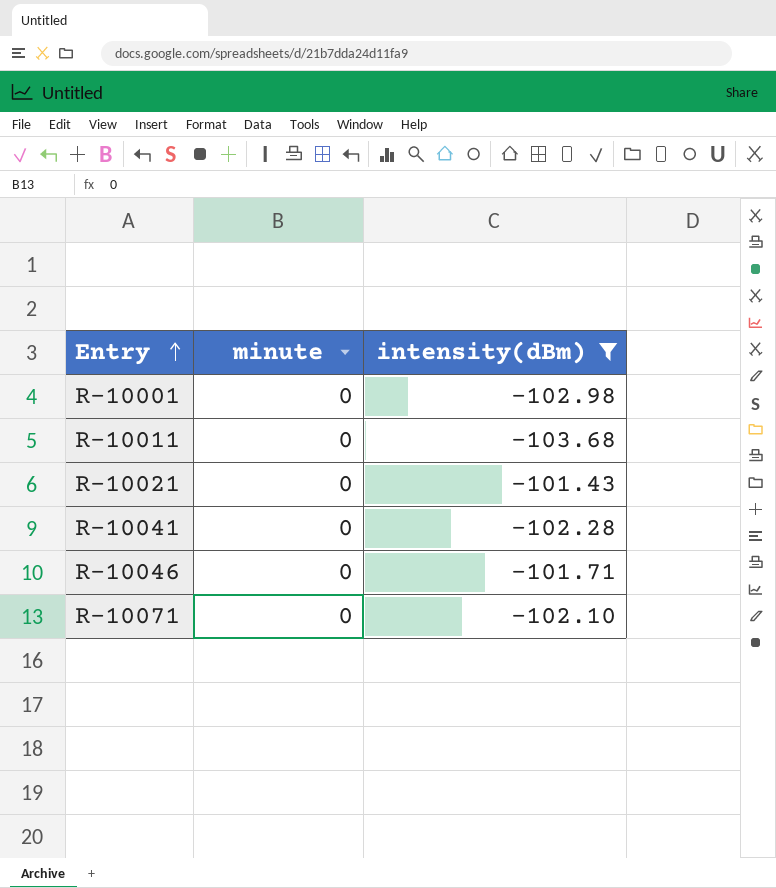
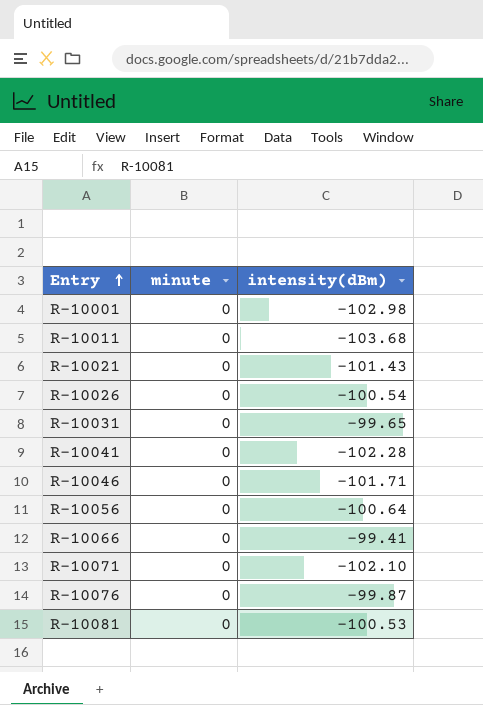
filter: intensity(dBm) <= -101.43 -> none

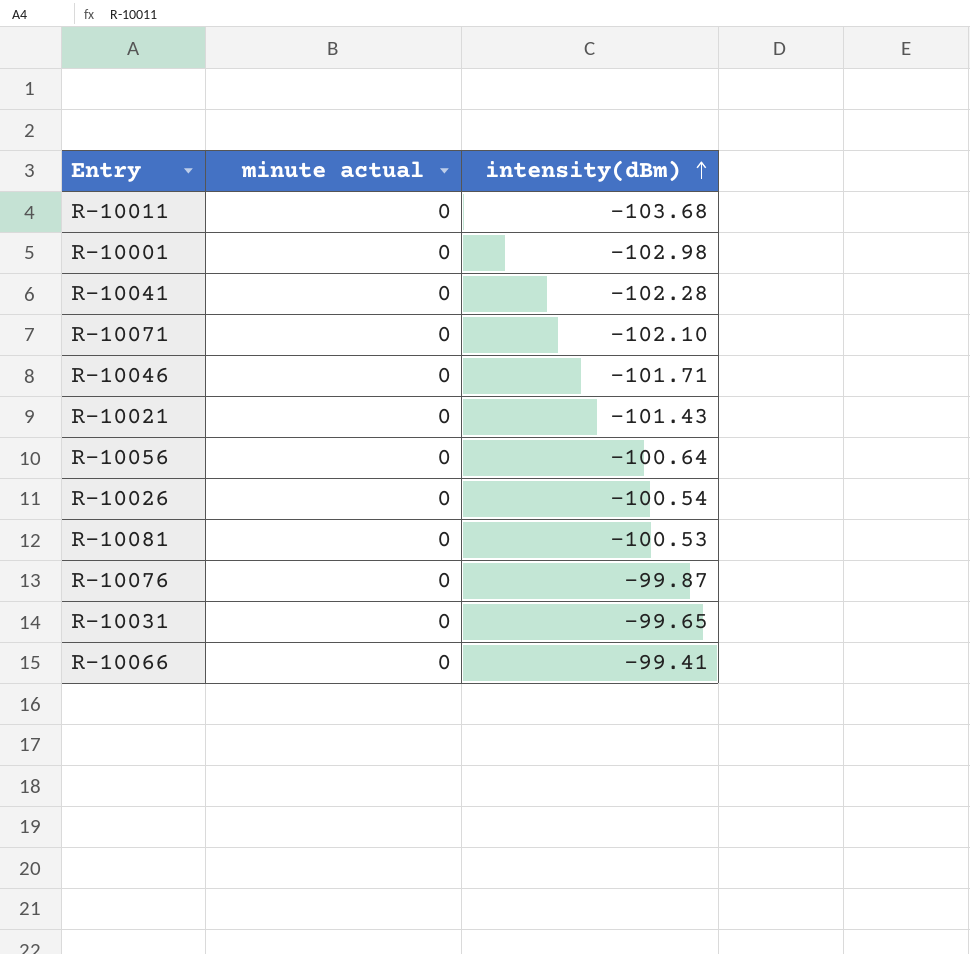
row order: Entry ascending -> intensity(dBm) ascending
column name: minute -> minute actual

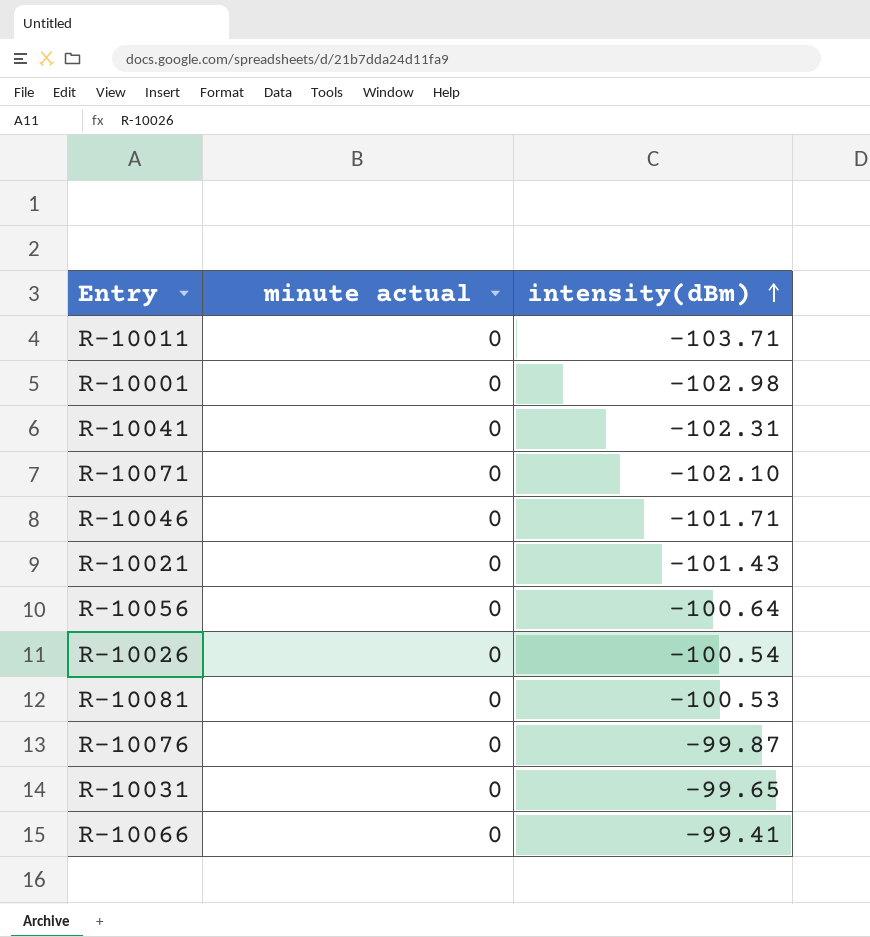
R-10011 | intensity(dBm): -103.68 -> -103.71
R-10041 | intensity(dBm): -102.28 -> -102.31

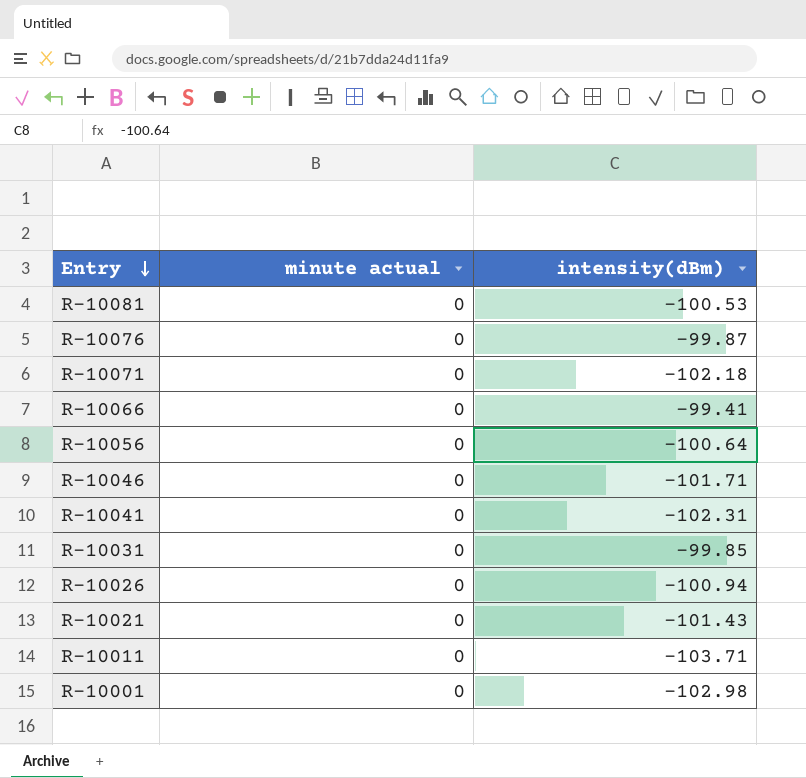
row order: intensity(dBm) ascending -> Entry descending
R-10071 | intensity(dBm): -102.10 -> -102.18
R-10031 | intensity(dBm): -99.65 -> -99.85
R-10026 | intensity(dBm): -100.54 -> -100.94

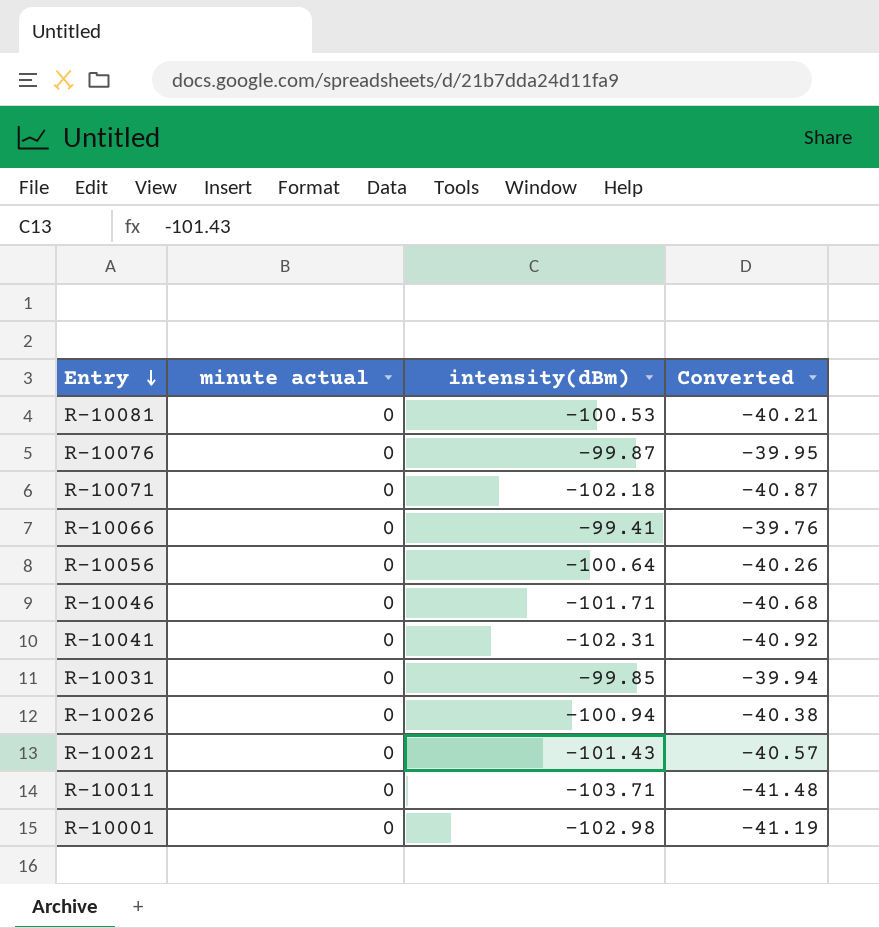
column Converted | formula: none -> [intensity(dBm)] * 0.4

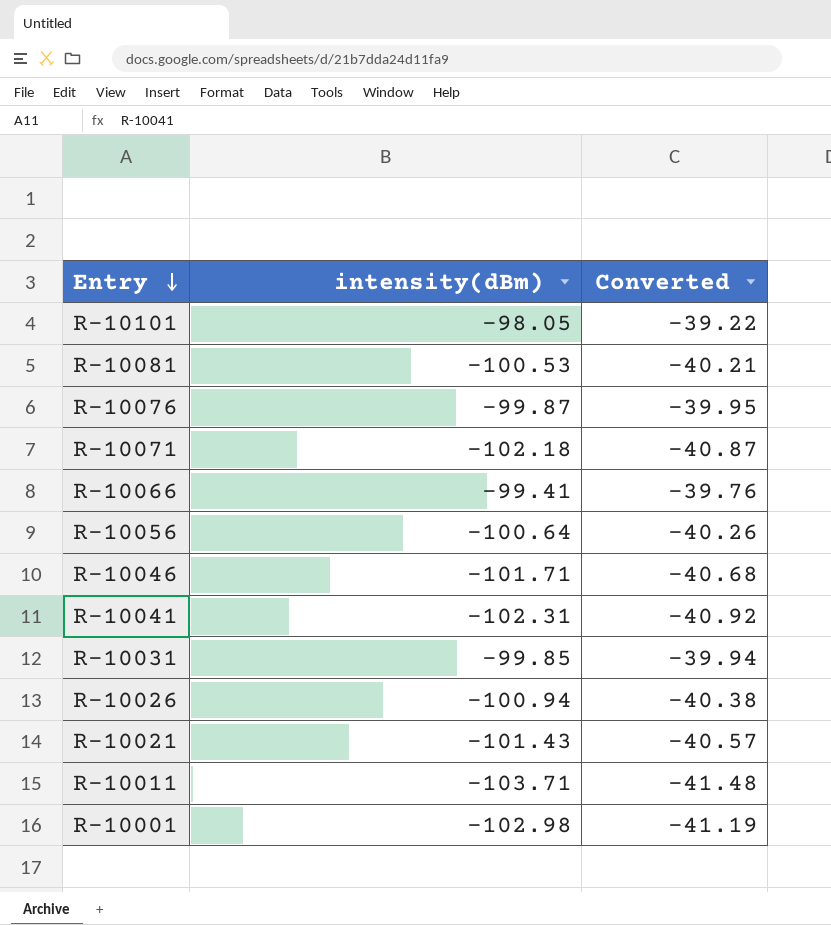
column minute actual | position: 2 -> none
row R-10101: none -> -98.05 | -39.22

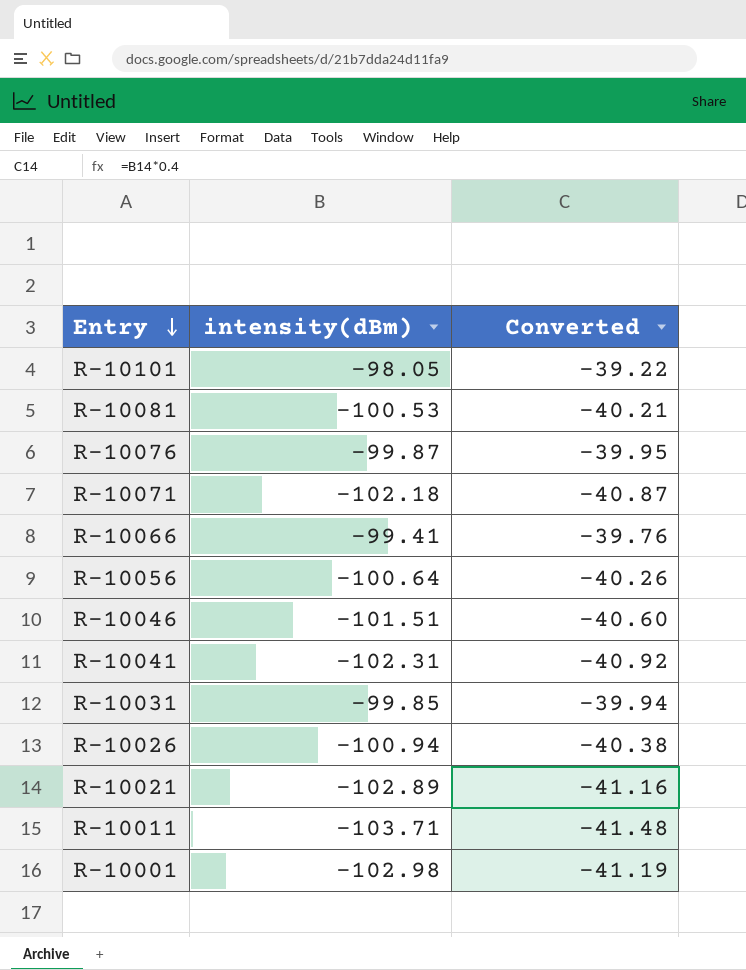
R-10046 | intensity(dBm): -101.71 -> -101.51
R-10046 | Converted: -40.68 -> -40.60
R-10021 | intensity(dBm): -101.43 -> -102.89
R-10021 | Converted: -40.57 -> -41.16

